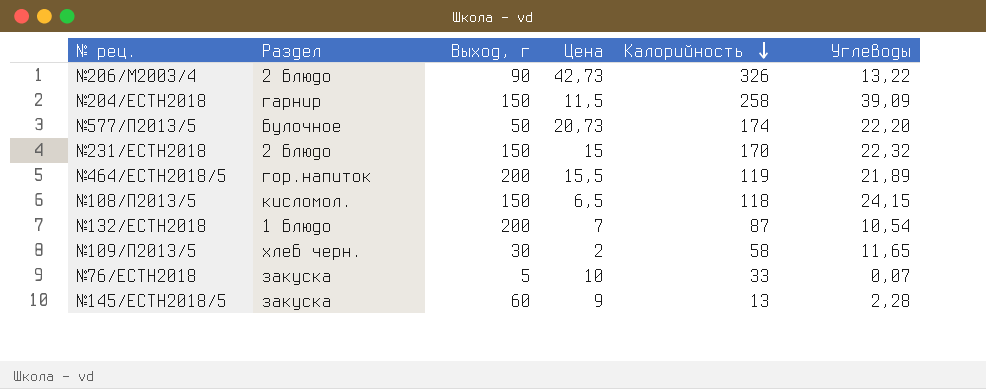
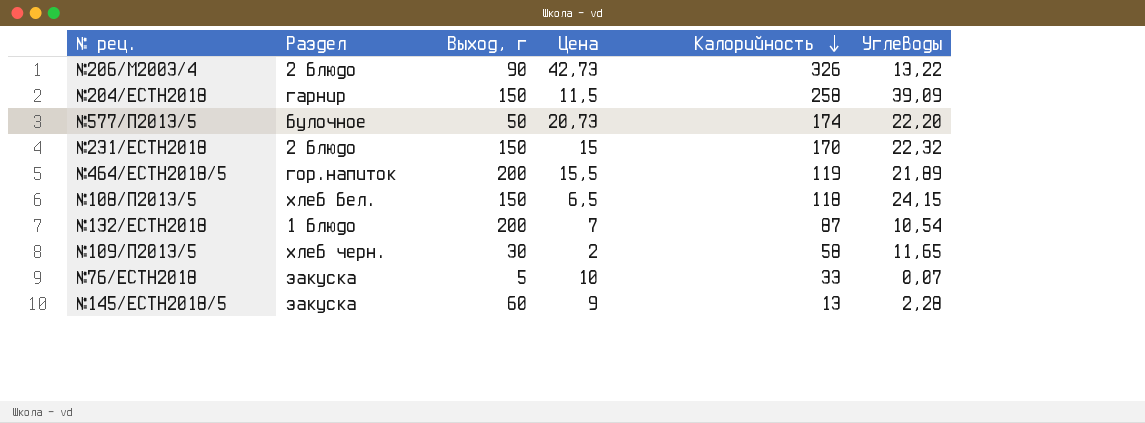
№108/П2013/5 | Раздел: кисломол. -> хлеб бел.

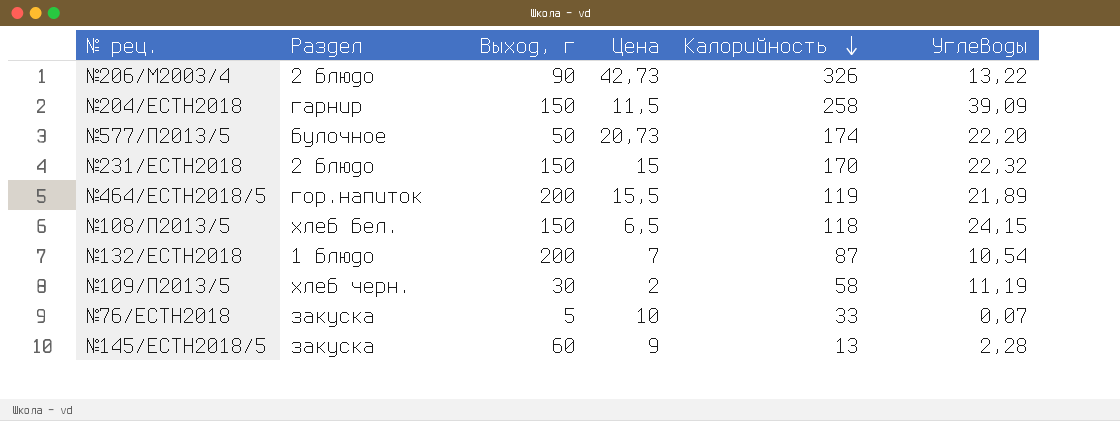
№109/П2013/5 | Углеводы: 11,65 -> 11,19

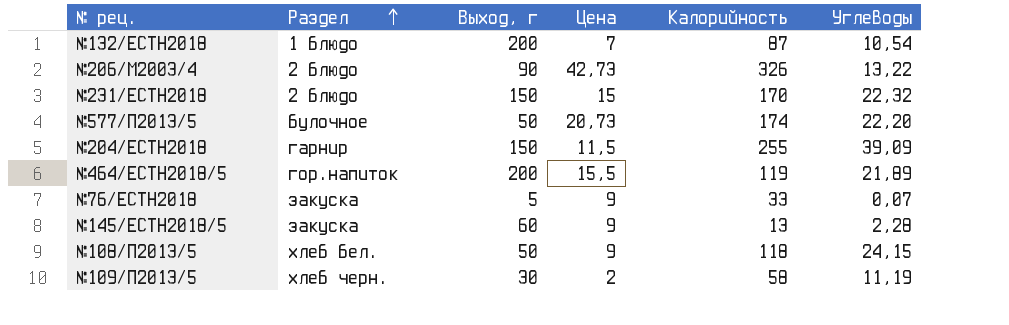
row order: Калорийность descending -> Раздел ascending
№204/ЕСТН2018 | Калорийность: 258 -> 255
№76/ЕСТН2018 | Цена: 10 -> 9
№108/П2013/5 | Выход, г: 150 -> 50
№108/П2013/5 | Цена: 6,5 -> 9

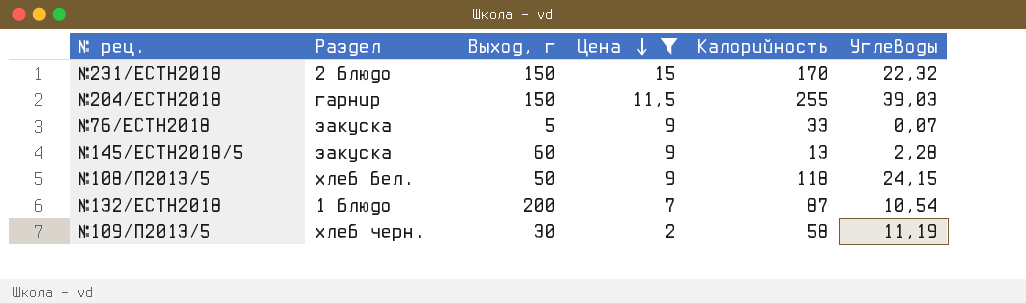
filter: none -> Цена <= 15
row order: Раздел ascending -> Цена descending
№204/ЕСТН2018 | Углеводы: 39,09 -> 39,03

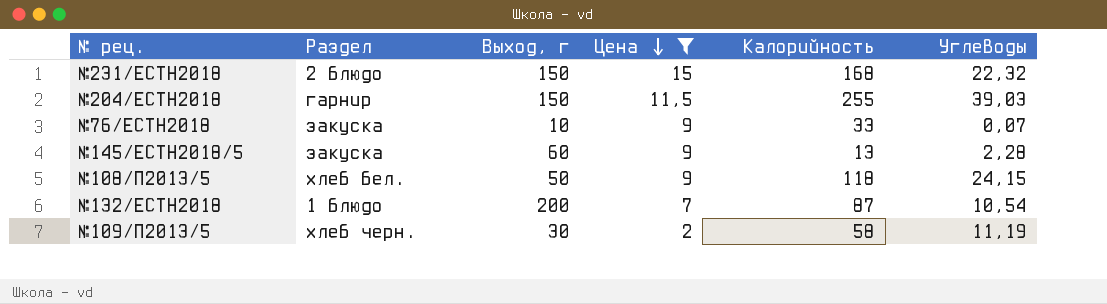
№231/ЕСТН2018 | Калорийность: 170 -> 168
№76/ЕСТН2018 | Выход, г: 5 -> 10

